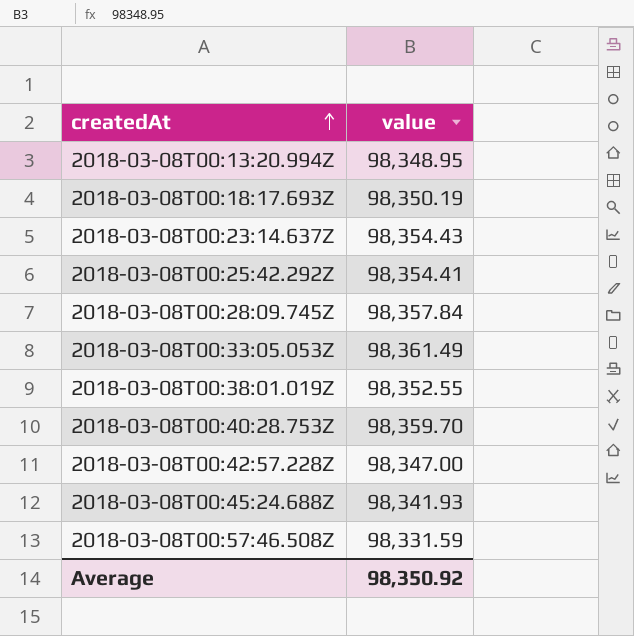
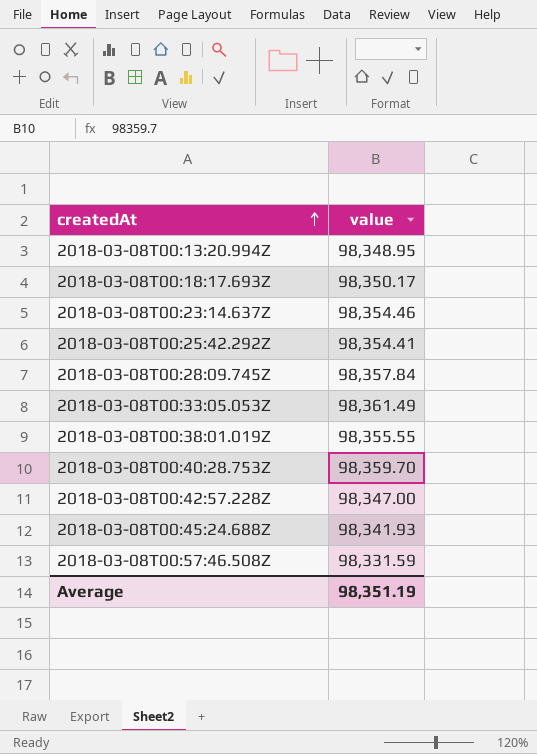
2018-03-08T00:18:17.693Z | value: 98,350.19 -> 98,350.17
2018-03-08T00:23:14.637Z | value: 98,354.43 -> 98,354.46
2018-03-08T00:38:01.019Z | value: 98,352.55 -> 98,355.55
Average | value: 98,350.92 -> 98,351.19

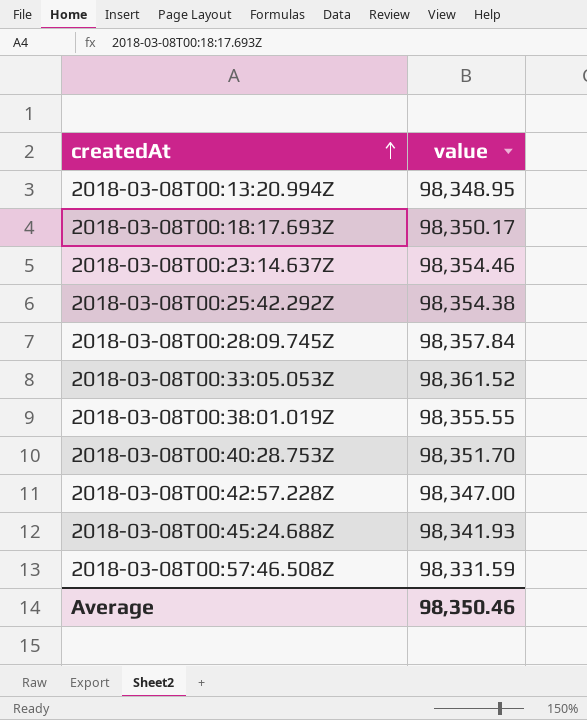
2018-03-08T00:25:42.292Z | value: 98,354.41 -> 98,354.38
2018-03-08T00:33:05.053Z | value: 98,361.49 -> 98,361.52
2018-03-08T00:40:28.753Z | value: 98,359.70 -> 98,351.70
Average | value: 98,351.19 -> 98,350.46

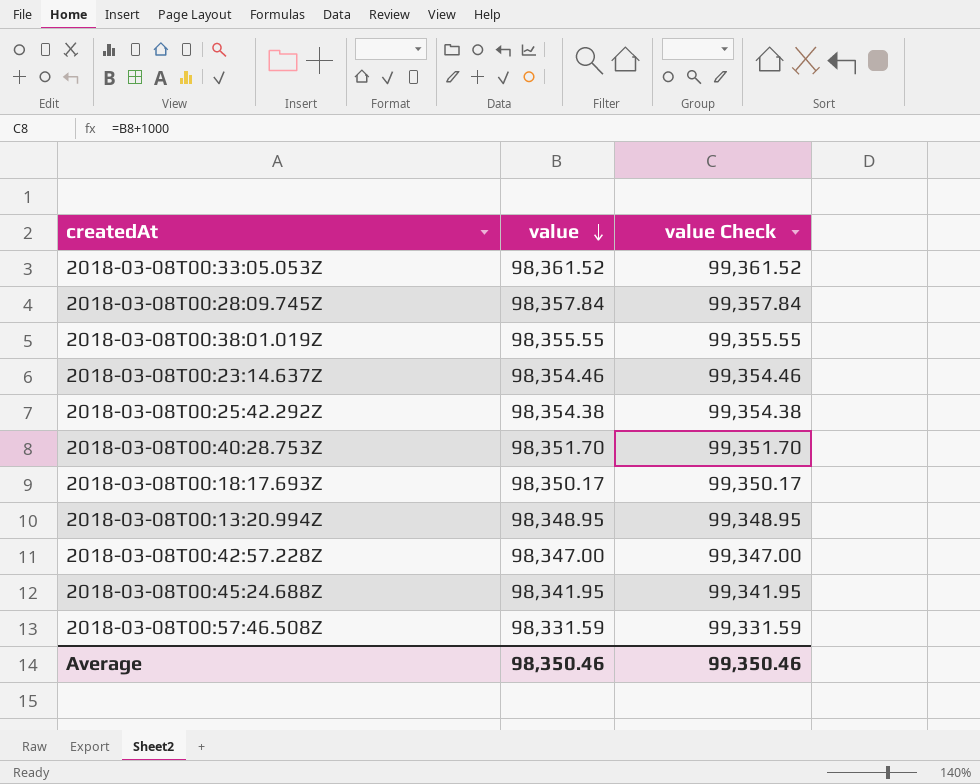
row order: createdAt ascending -> value descending
column value Check | formula: none -> [value] + 1000
2018-03-08T00:45:24.688Z | value: 98,341.93 -> 98,341.95

